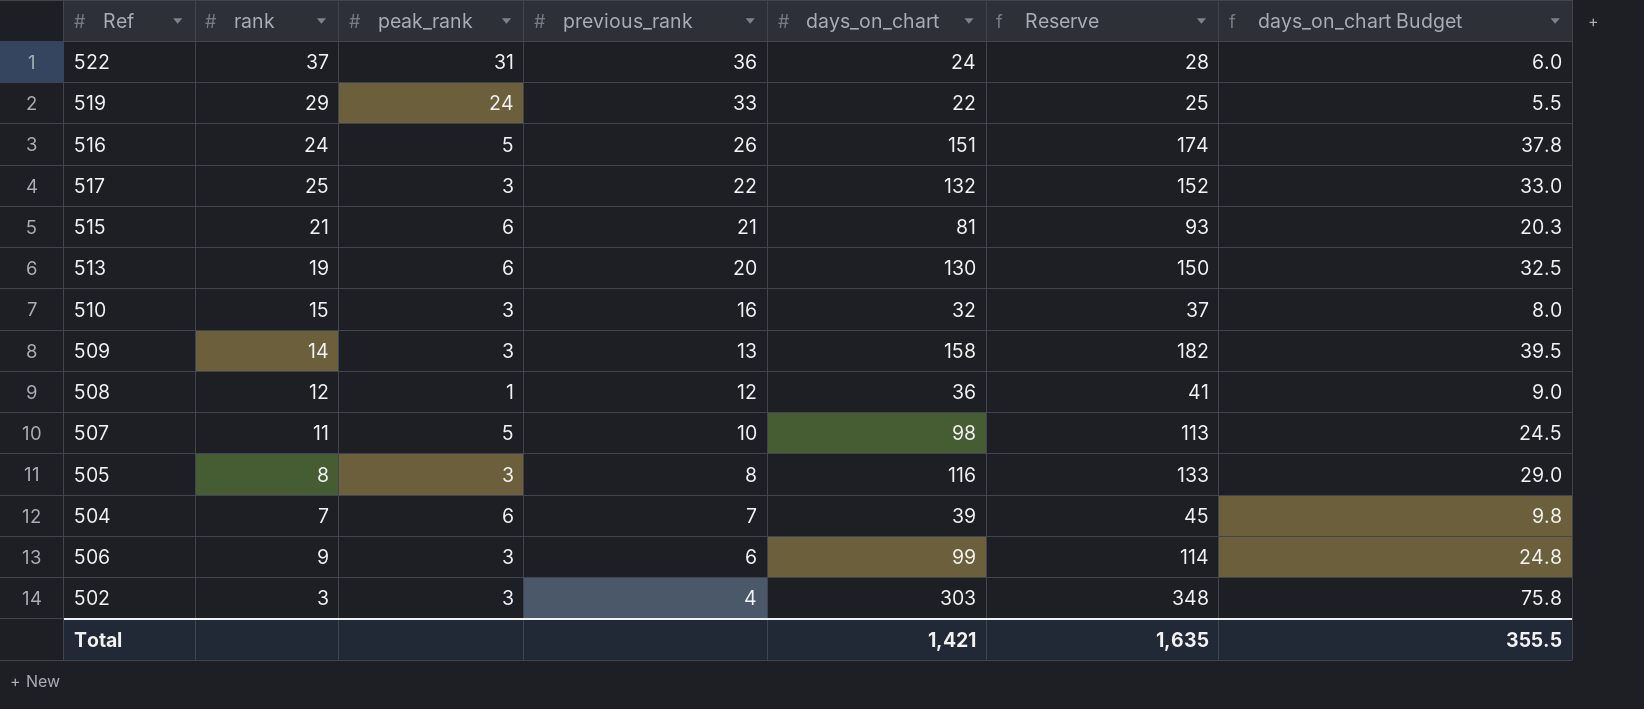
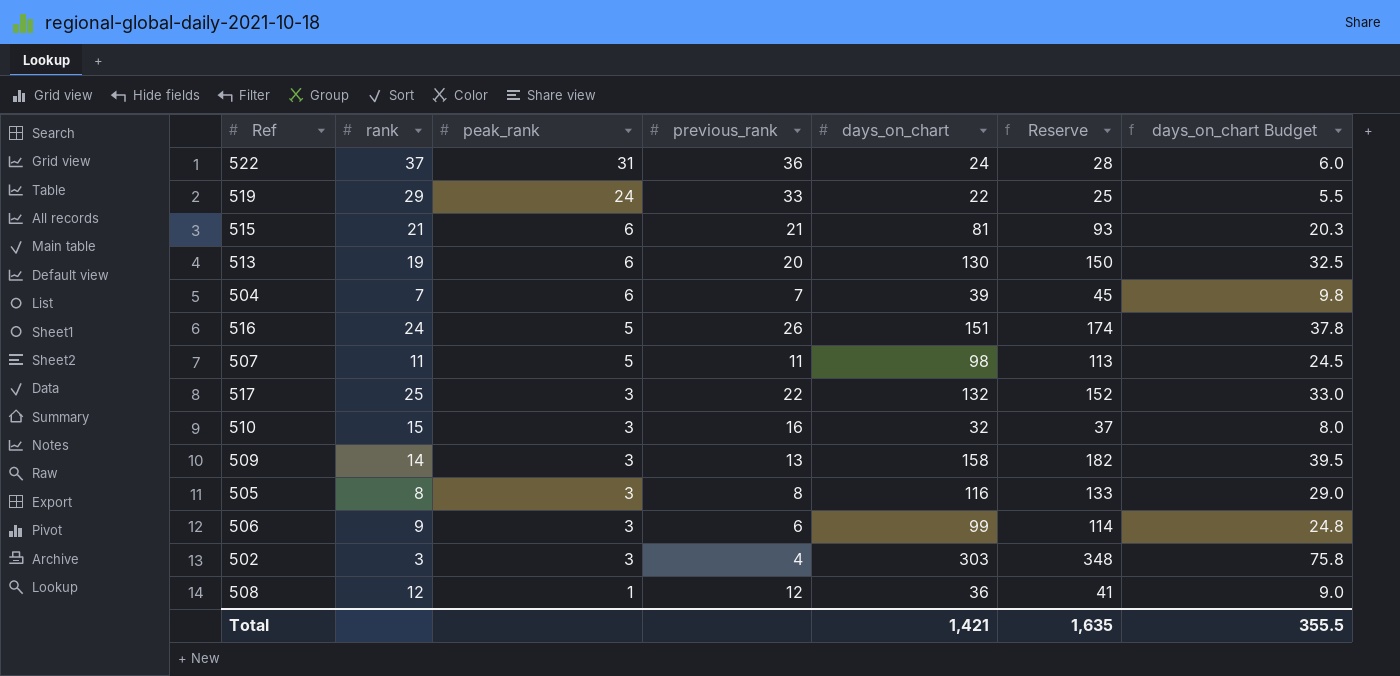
row order: previous_rank descending -> peak_rank descending
507 | previous_rank: 10 -> 11

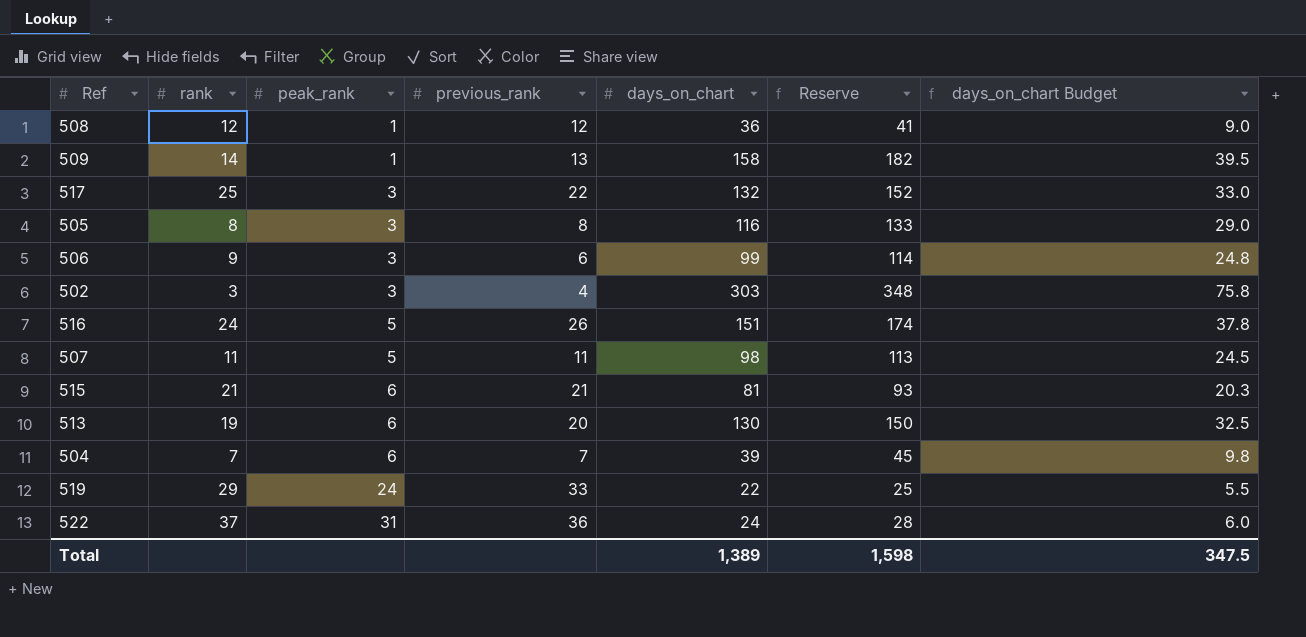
row order: peak_rank descending -> peak_rank ascending
row 510: 15 | 3 | 16 | 32 | 37 | 8.0 -> none
509 | peak_rank: 3 -> 1
Total | days_on_chart: 1,421 -> 1,389
Total | Reserve: 1,635 -> 1,598
Total | days_on_chart Budget: 355.5 -> 347.5

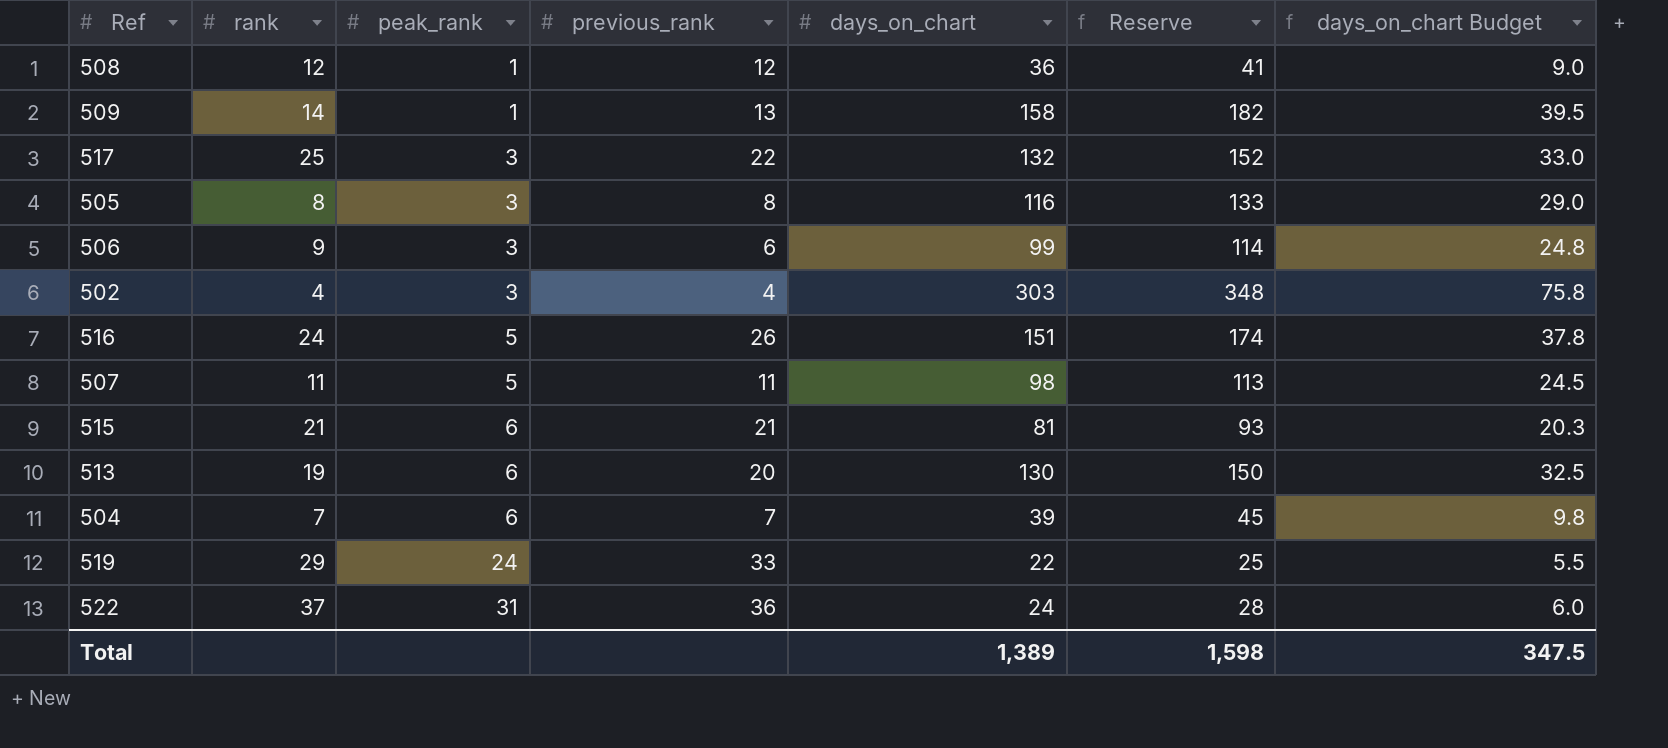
502 | rank: 3 -> 4

